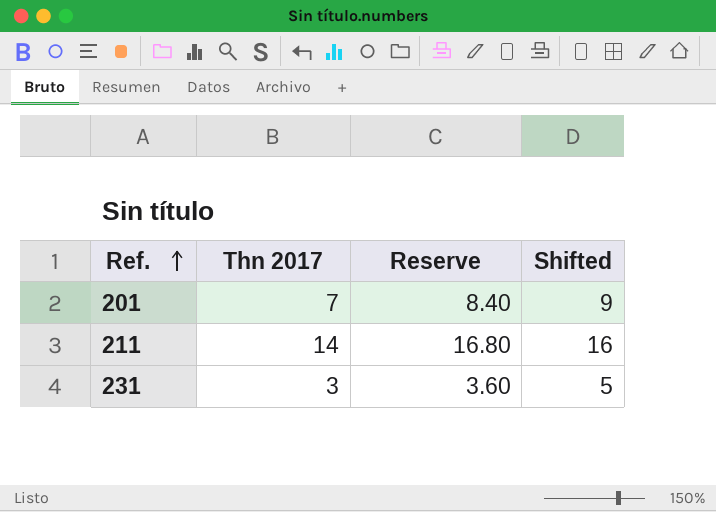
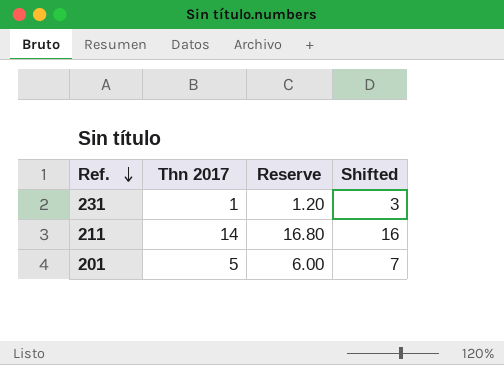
row order: Ref. ascending -> Ref. descending
231 | Thn 2017: 3 -> 1
231 | Reserve: 3.60 -> 1.20
231 | Shifted: 5 -> 3
201 | Thn 2017: 7 -> 5
201 | Reserve: 8.40 -> 6.00
201 | Shifted: 9 -> 7

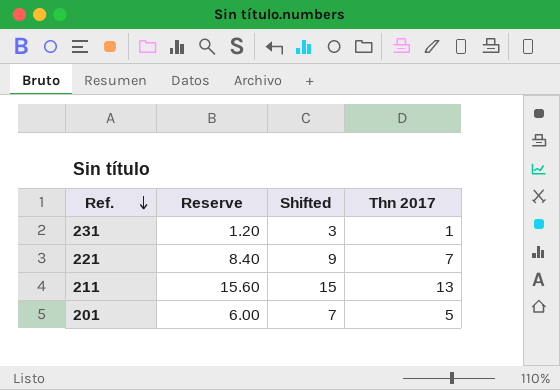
column Thn 2017 | position: 2 -> 4
row 221: none -> 8.40 | 9 | 7
211 | Reserve: 16.80 -> 15.60
211 | Shifted: 16 -> 15
211 | Thn 2017: 14 -> 13

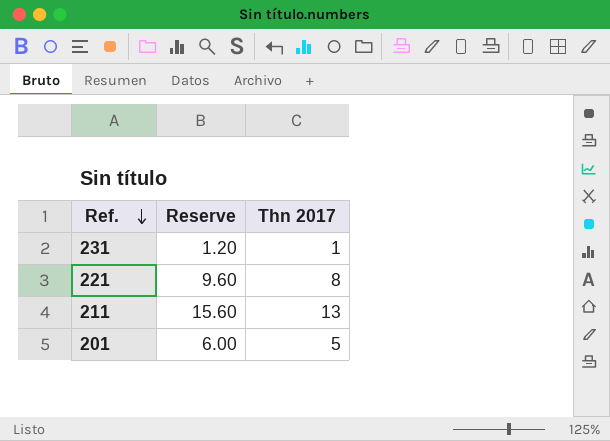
column Shifted | formula: [Thn 2017] + 2 -> none
221 | Reserve: 8.40 -> 9.60
221 | Thn 2017: 7 -> 8

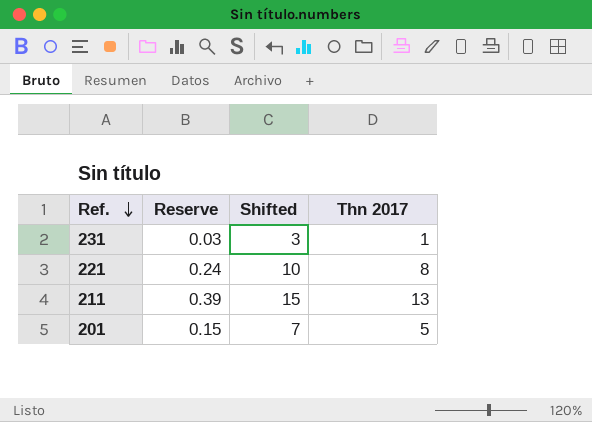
column Reserve | formula: [Thn 2017] * 1.2 -> [Thn 2017] * 0.03
column Shifted | formula: none -> [Thn 2017] + 2

